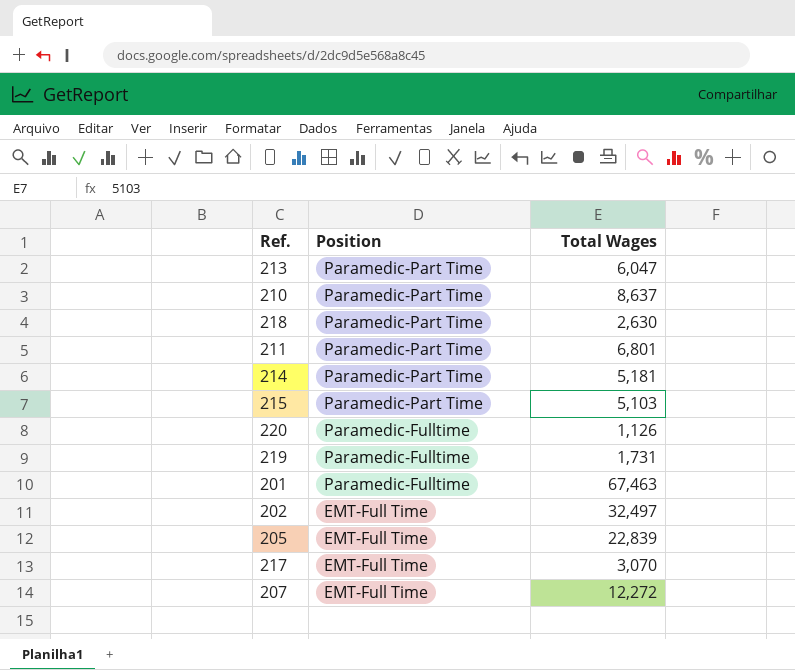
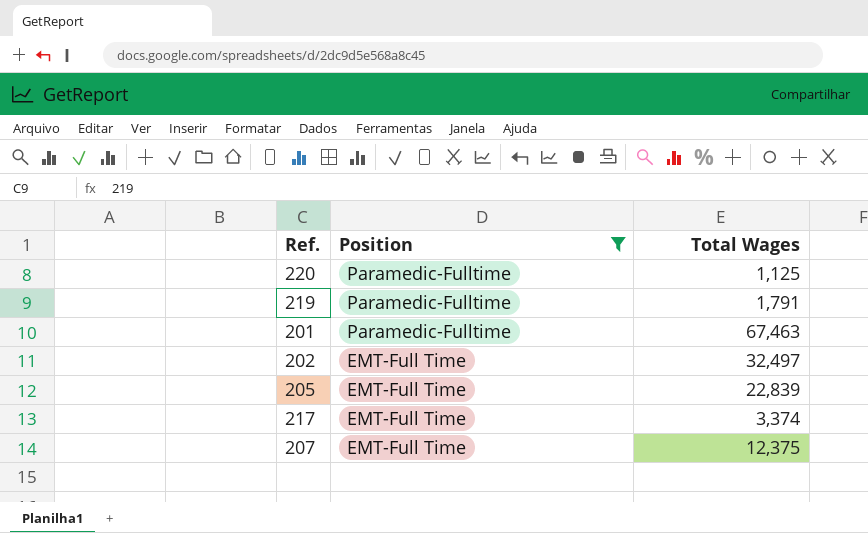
filter: none -> Position != Paramedic-Part Time
220 | Total Wages: 1,126 -> 1,125
219 | Total Wages: 1,731 -> 1,791
217 | Total Wages: 3,070 -> 3,374
207 | Total Wages: 12,272 -> 12,375

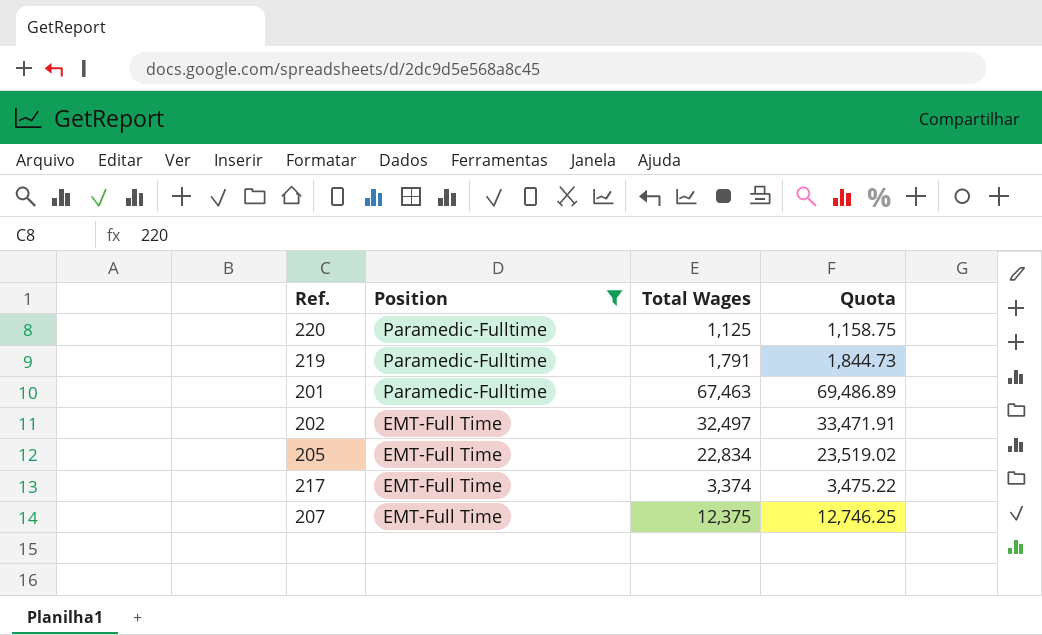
column Quota | formula: none -> [Total Wages] * 1.03
205 | Total Wages: 22,839 -> 22,834

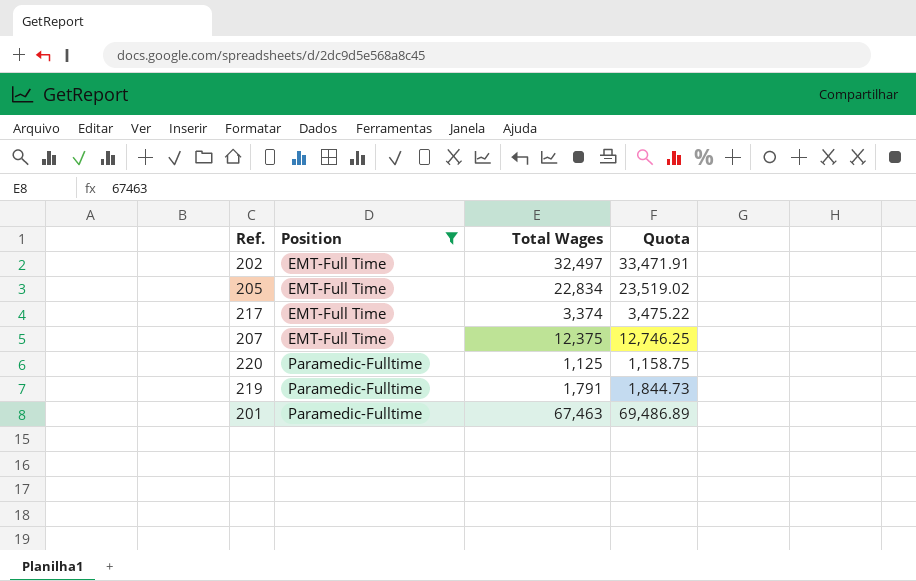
row order: Position descending -> Position ascending

